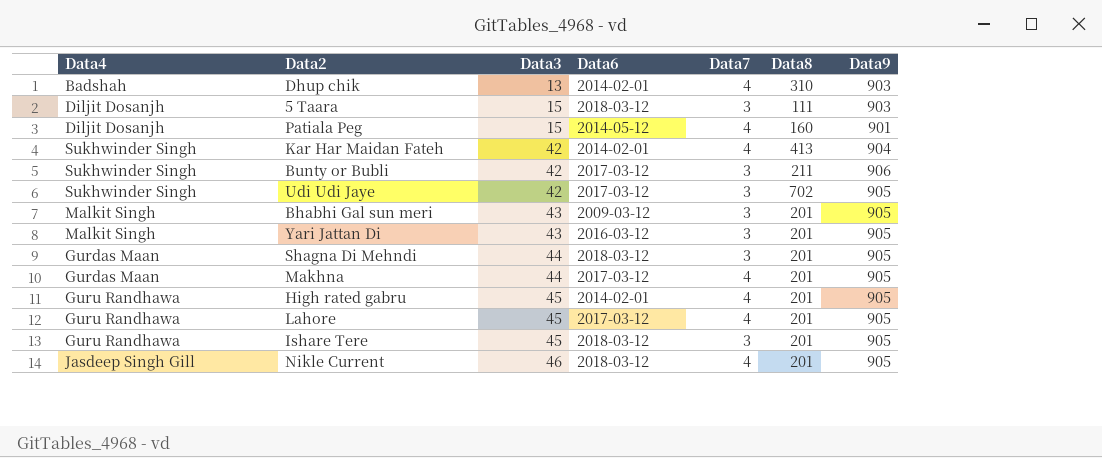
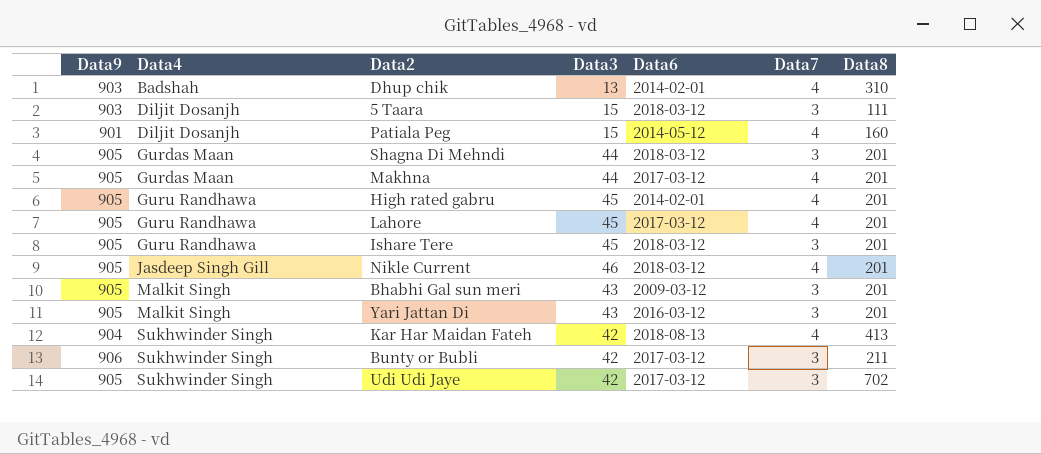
row order: Data3 ascending -> Data4 ascending
column Data9 | position: 7 -> 1
Kar Har Maidan Fateh | Data6: 2014-02-01 -> 2018-08-13

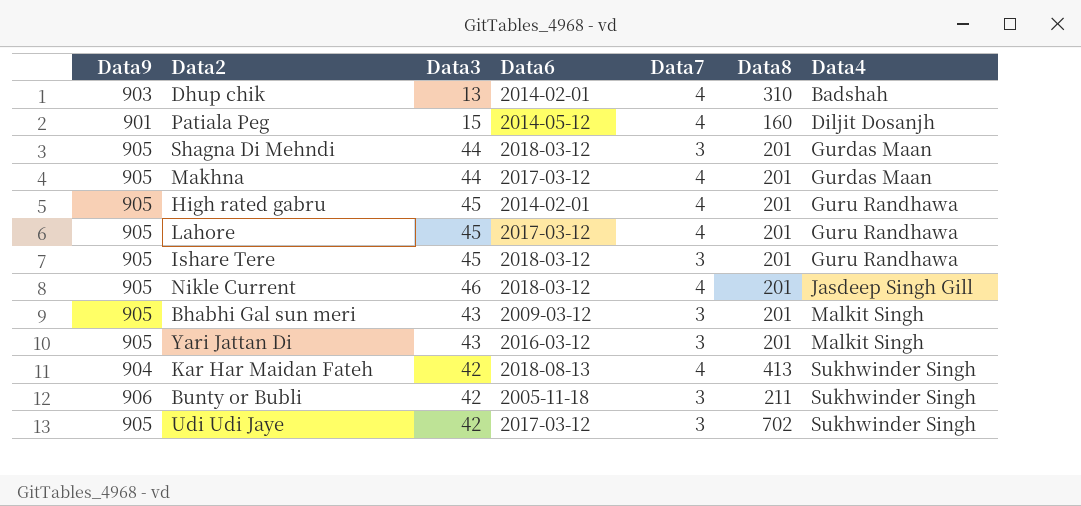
column Data4 | position: 2 -> 7
row 5 Taara: 903 | Diljit Dosanjh | 15 | 2018-03-12 | 3 | 111 -> none
Bunty or Bubli | Data6: 2017-03-12 -> 2005-11-18

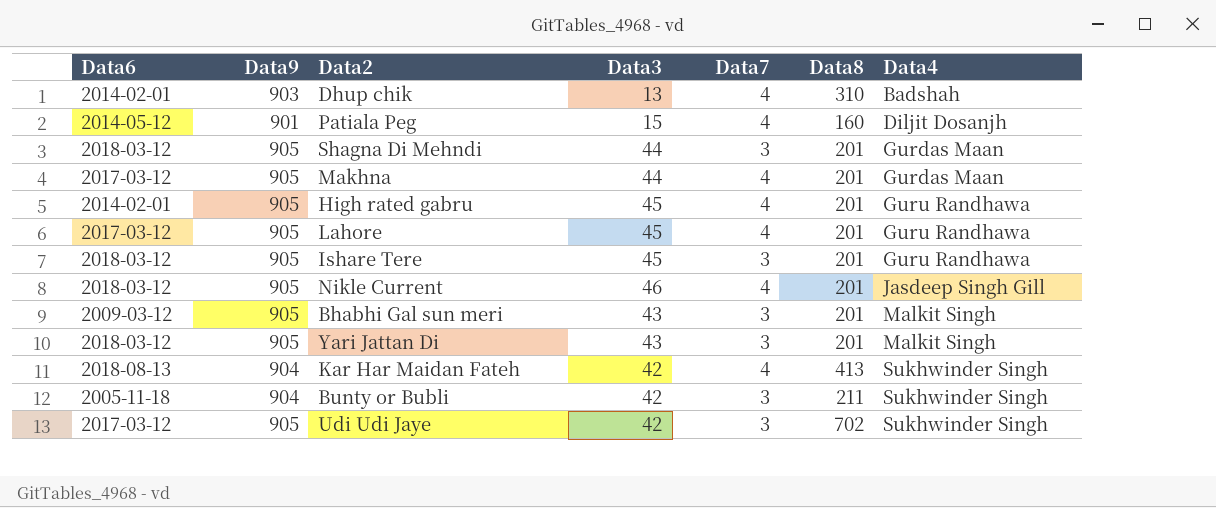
column Data6 | position: 4 -> 1
Yari Jattan Di | Data6: 2016-03-12 -> 2018-03-12
Bunty or Bubli | Data9: 906 -> 904

